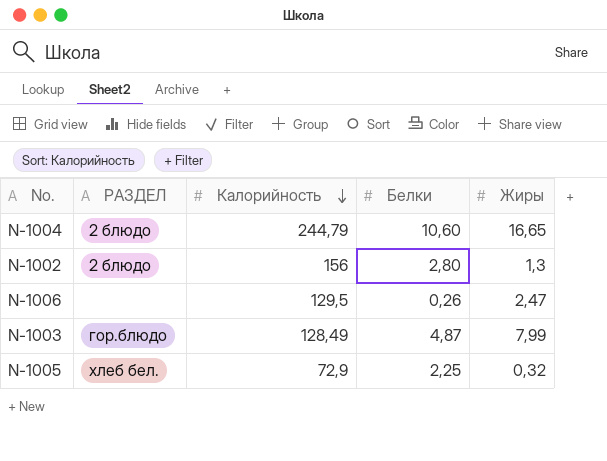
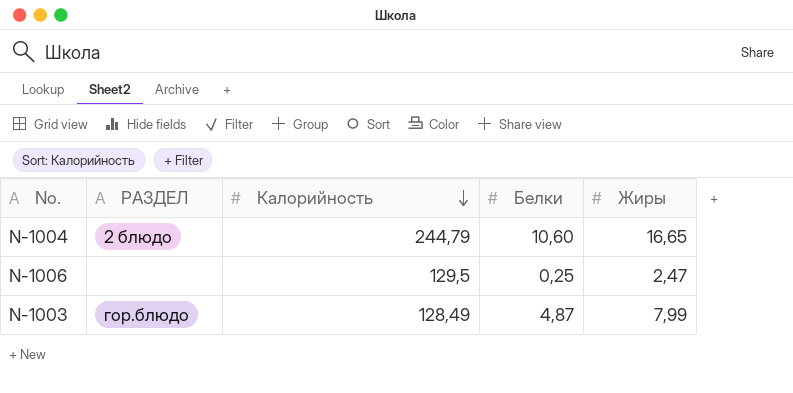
row N-1002: 2 блюдо | 156 | 2,80 | 1,3 -> none
row N-1005: хлеб бел. | 72,9 | 2,25 | 0,32 -> none
N-1006 | Белки: 0,26 -> 0,25

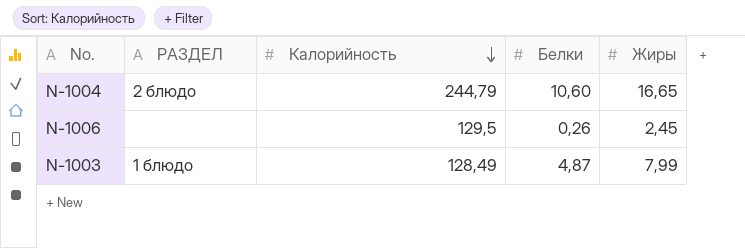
N-1006 | Белки: 0,25 -> 0,26
N-1006 | Жиры: 2,47 -> 2,45
N-1003 | РАЗДЕЛ: гор.блюдо -> 1 блюдо

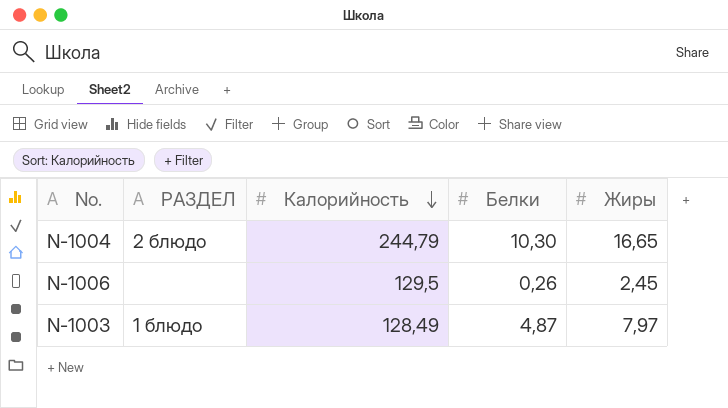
N-1004 | Белки: 10,60 -> 10,30
N-1003 | Жиры: 7,99 -> 7,97

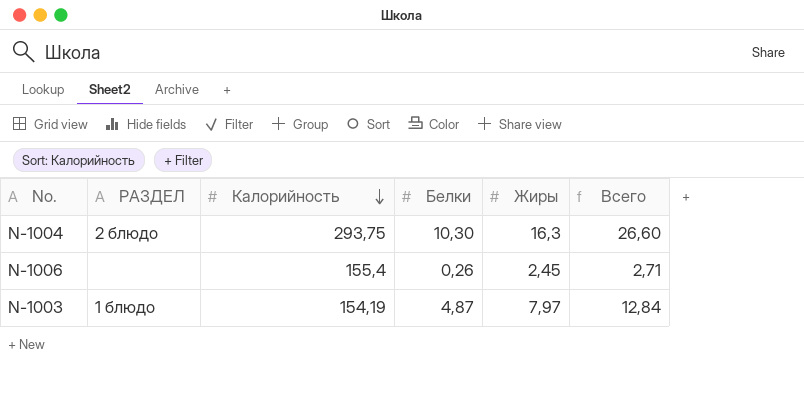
column Всего | formula: none -> [Белки] + [Жиры]
N-1004 | Калорийность: 244,79 -> 293,75
N-1004 | Жиры: 16,65 -> 16,3
N-1006 | Калорийность: 129,5 -> 155,4
N-1003 | Калорийность: 128,49 -> 154,19

